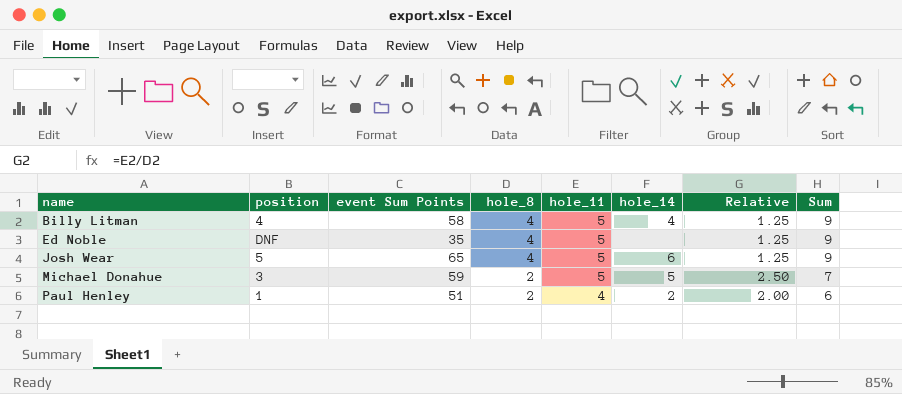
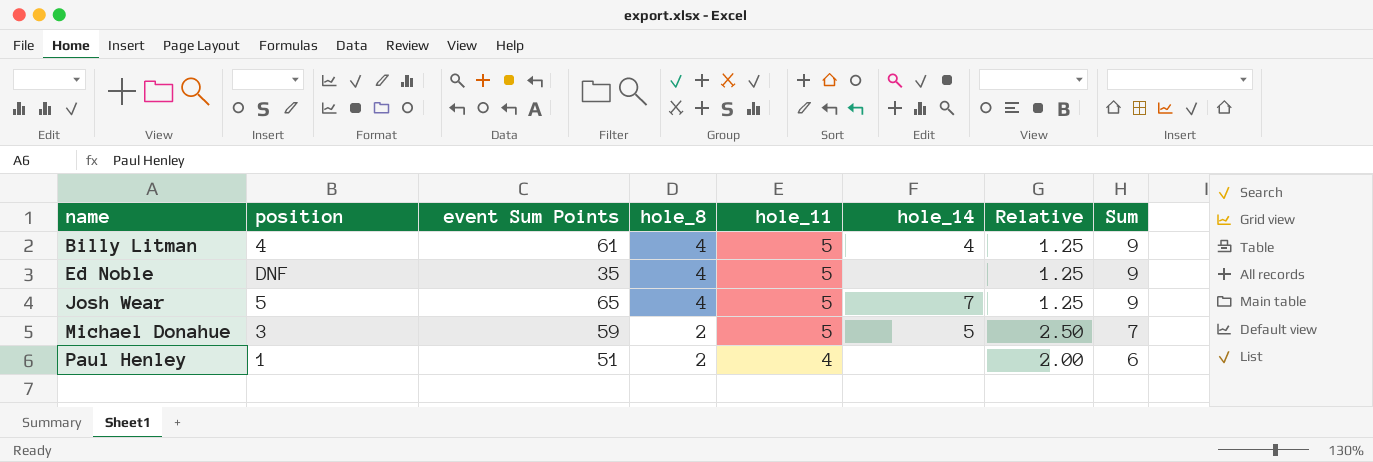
Billy Litman | event Sum Points: 58 -> 61
Josh Wear | hole_14: 6 -> 7
Paul Henley | hole_14: 2 -> none

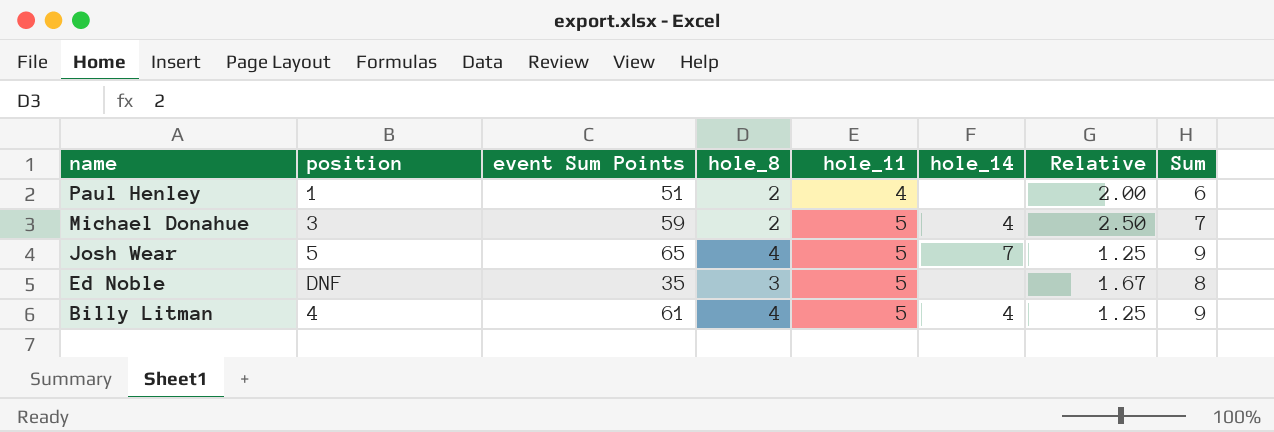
row order: name ascending -> name descending
Michael Donahue | hole_14: 5 -> 4
Ed Noble | hole_8: 4 -> 3
Ed Noble | Relative: 1.25 -> 1.67
Ed Noble | Sum: 9 -> 8

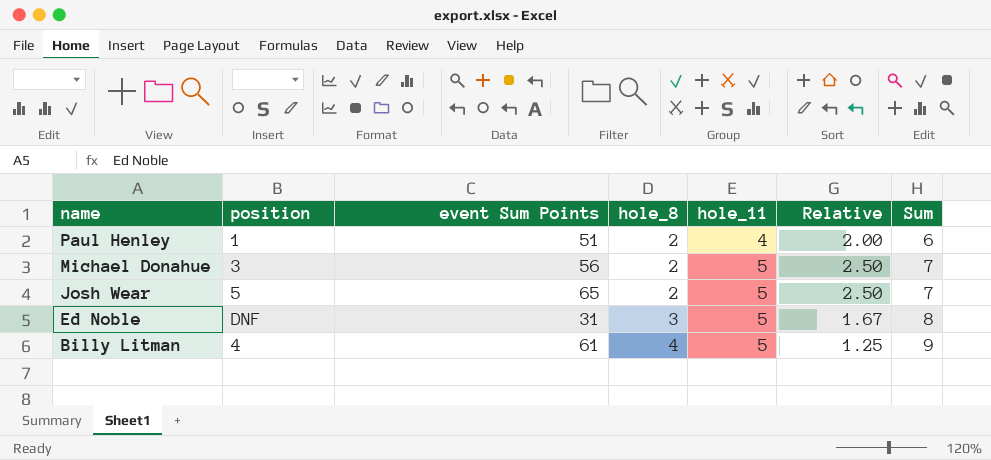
column hole_14 | position: 6 -> none
Michael Donahue | event Sum Points: 59 -> 56
Josh Wear | hole_8: 4 -> 2
Josh Wear | Relative: 1.25 -> 2.50
Josh Wear | Sum: 9 -> 7
Ed Noble | event Sum Points: 35 -> 31

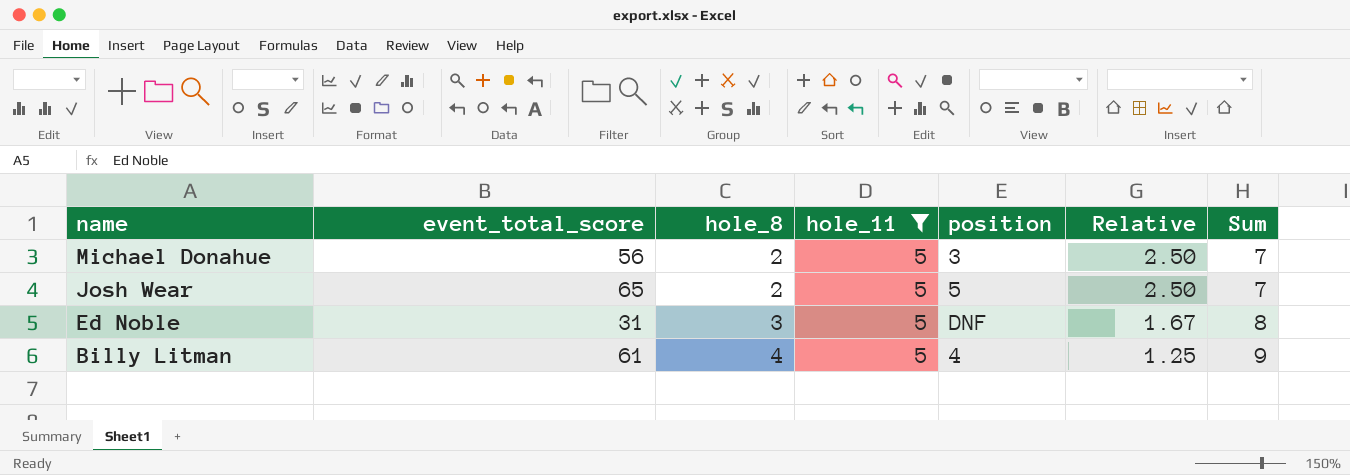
filter: none -> hole_11 = 5
column name: event Sum Points -> event_total_score
column position | position: 2 -> 5

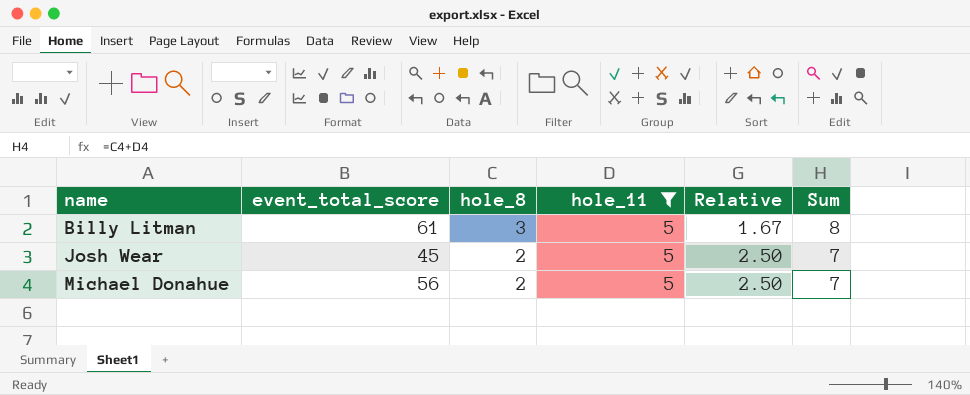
row order: name descending -> name ascending
column position | position: 5 -> none
row Ed Noble: 31 | 3 | 5 | DNF | 1.67 | 8 -> none
Billy Litman | hole_8: 4 -> 3
Billy Litman | Relative: 1.25 -> 1.67
Billy Litman | Sum: 9 -> 8
Josh Wear | event_total_score: 65 -> 45

